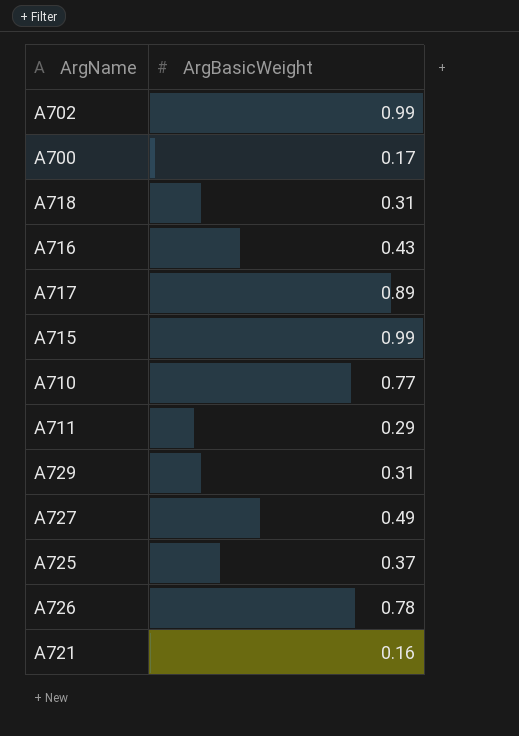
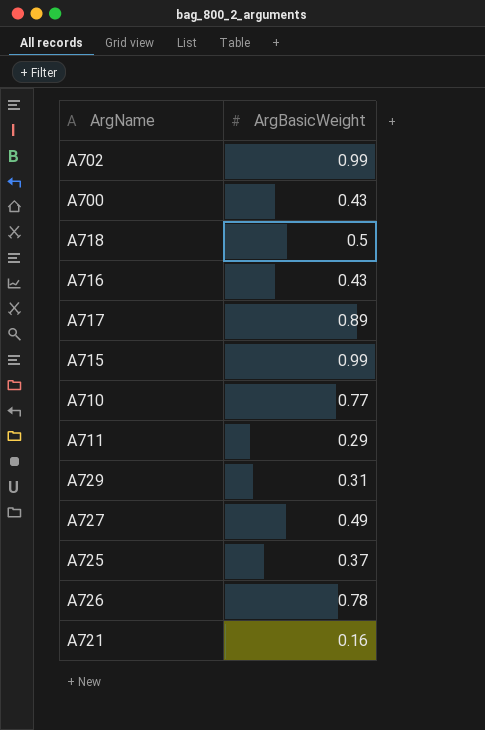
A700 | ArgBasicWeight: 0.17 -> 0.43
A718 | ArgBasicWeight: 0.31 -> 0.5

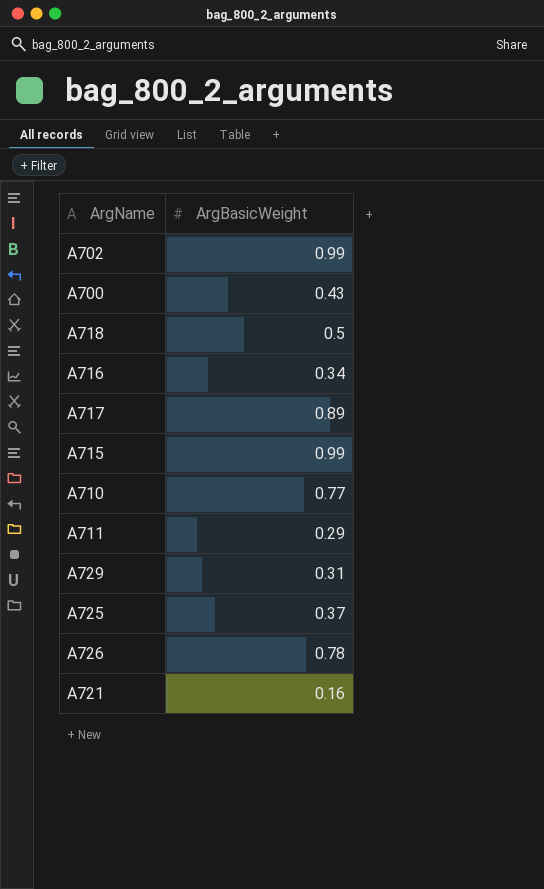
row A727: 0.49 -> none
A716 | ArgBasicWeight: 0.43 -> 0.34

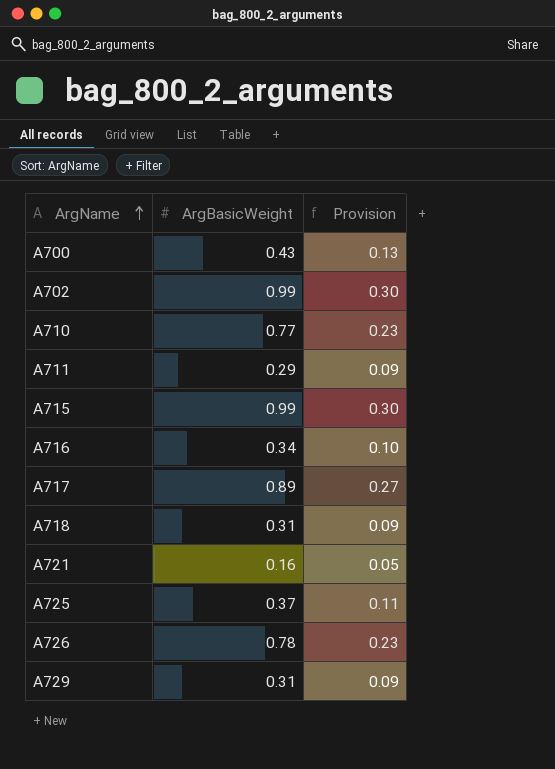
row order: none -> ArgName ascending
column Provision | formula: none -> [ArgBasicWeight] * 0.3
A718 | ArgBasicWeight: 0.5 -> 0.31

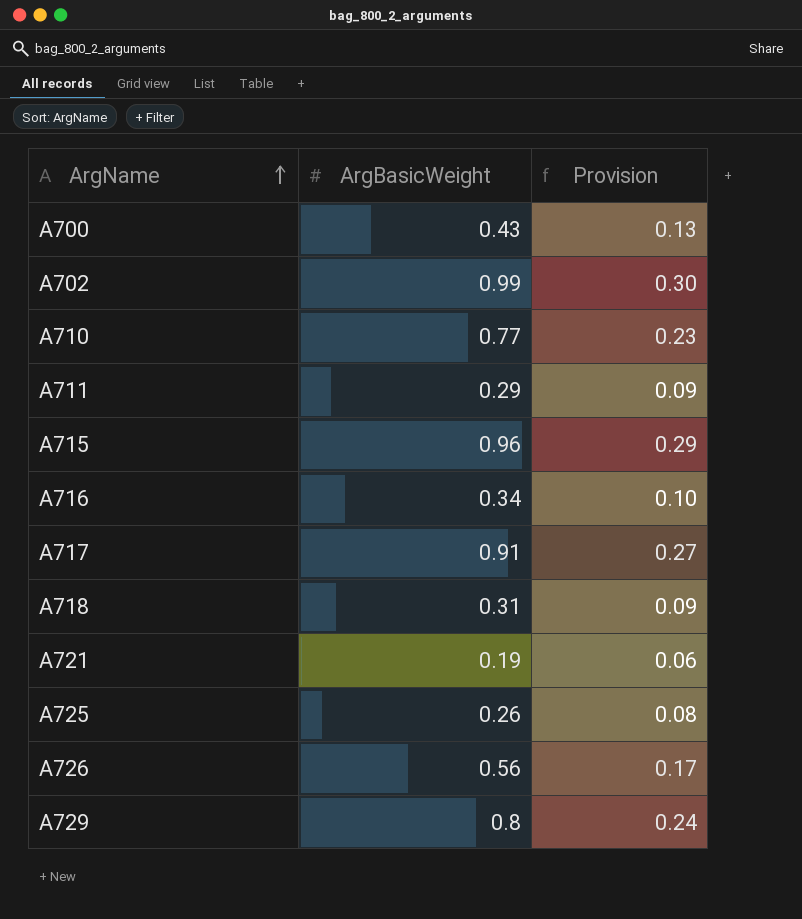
A715 | ArgBasicWeight: 0.99 -> 0.96
A715 | Provision: 0.30 -> 0.29
A717 | ArgBasicWeight: 0.89 -> 0.91
A721 | ArgBasicWeight: 0.16 -> 0.19
A721 | Provision: 0.05 -> 0.06
A725 | ArgBasicWeight: 0.37 -> 0.26
A725 | Provision: 0.11 -> 0.08
A726 | ArgBasicWeight: 0.78 -> 0.56
A726 | Provision: 0.23 -> 0.17
A729 | ArgBasicWeight: 0.31 -> 0.8
A729 | Provision: 0.09 -> 0.24

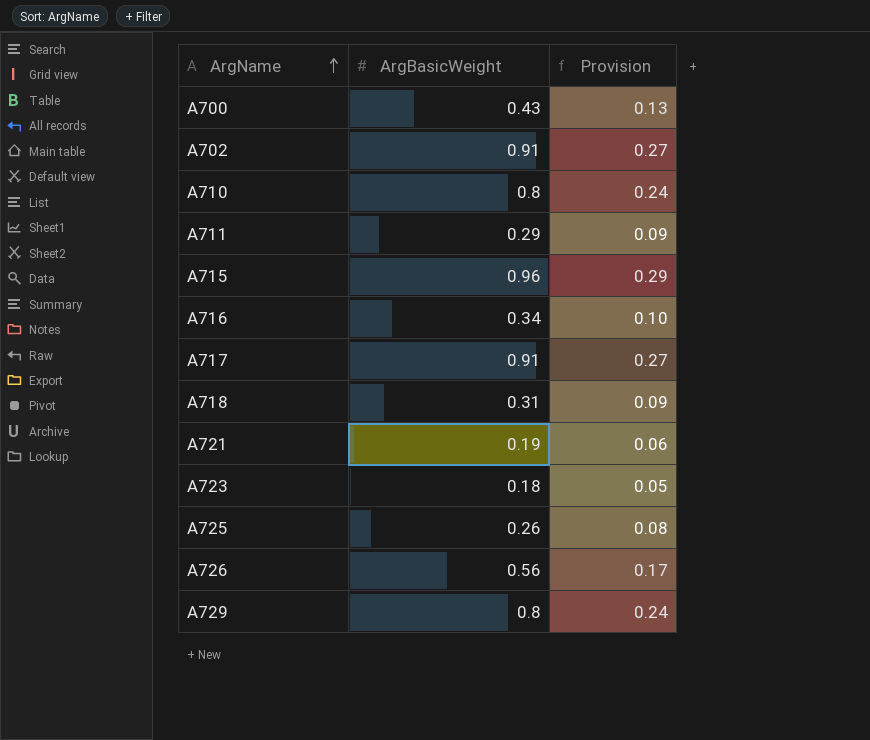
A702 | ArgBasicWeight: 0.99 -> 0.91
A702 | Provision: 0.30 -> 0.27
A710 | ArgBasicWeight: 0.77 -> 0.8
A710 | Provision: 0.23 -> 0.24
row A723: none -> 0.18 | 0.05

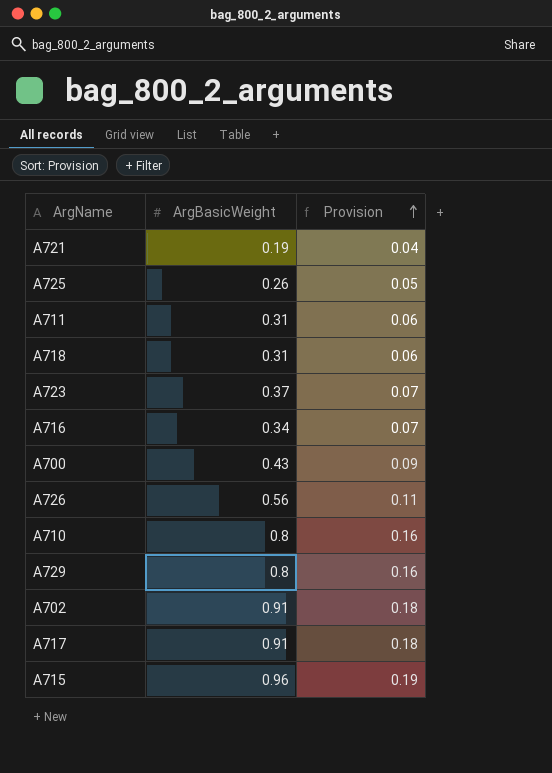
row order: ArgName ascending -> Provision ascending
column Provision | formula: [ArgBasicWeight] * 0.3 -> [ArgBasicWeight] * 0.2
A711 | ArgBasicWeight: 0.29 -> 0.31
A723 | ArgBasicWeight: 0.18 -> 0.37

